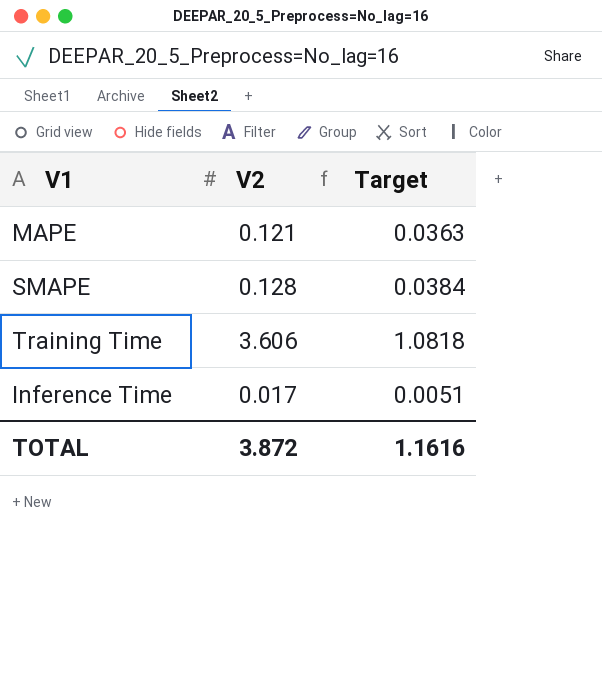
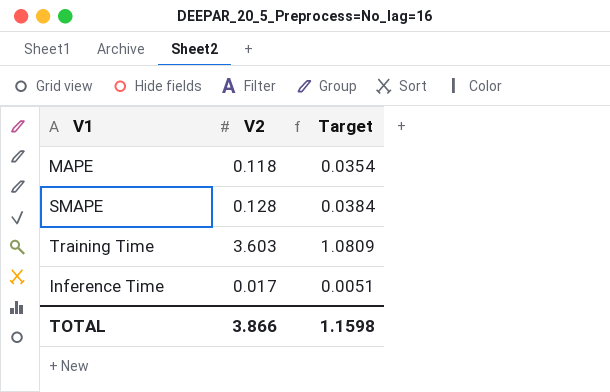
MAPE | V2: 0.121 -> 0.118
MAPE | Target: 0.0363 -> 0.0354
Training Time | V2: 3.606 -> 3.603
Training Time | Target: 1.0818 -> 1.0809
TOTAL | V2: 3.872 -> 3.866
TOTAL | Target: 1.1616 -> 1.1598

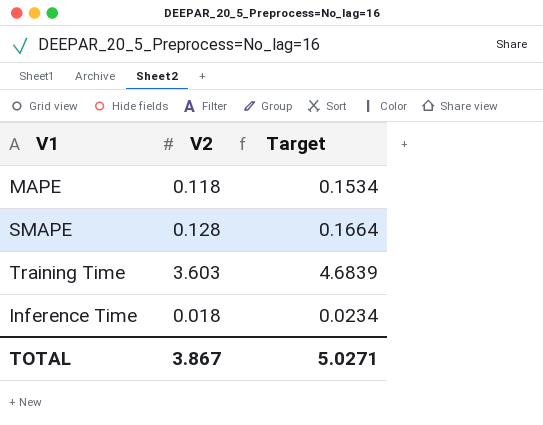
column Target | formula: [V2] * 0.3 -> [V2] * 1.3
Inference Time | V2: 0.017 -> 0.018
TOTAL | V2: 3.866 -> 3.867
TOTAL | Target: 1.1598 -> 5.0271

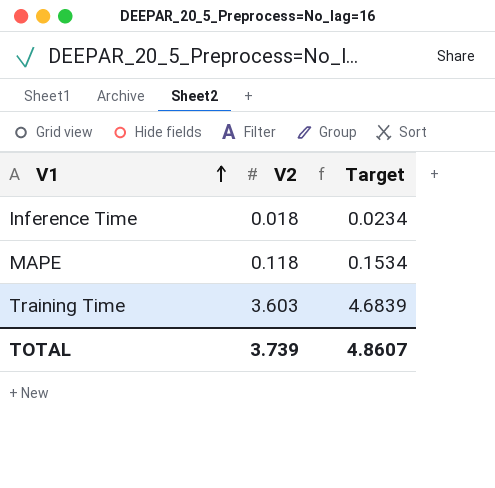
row order: none -> V1 ascending
row SMAPE: 0.128 | 0.1664 -> none
TOTAL | V2: 3.867 -> 3.739
TOTAL | Target: 5.0271 -> 4.8607

